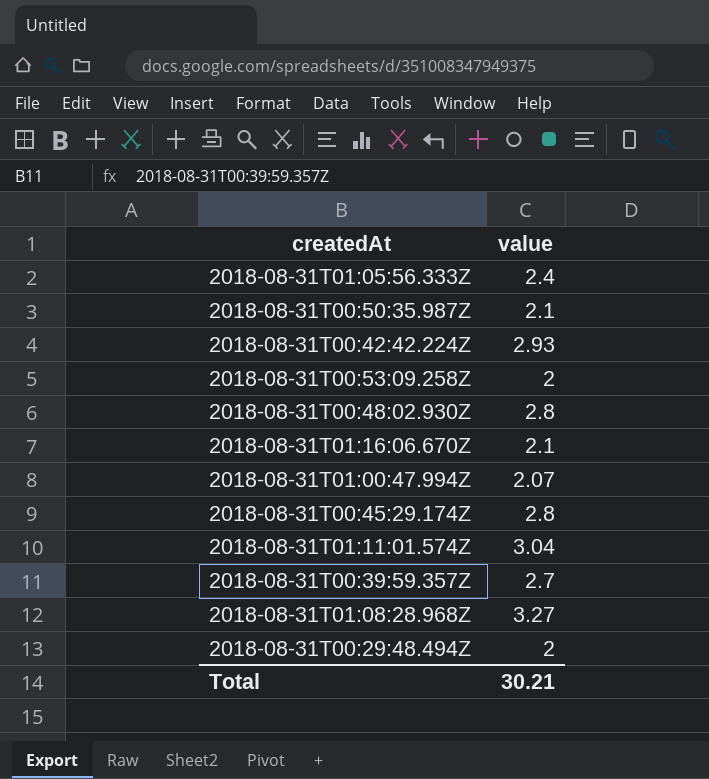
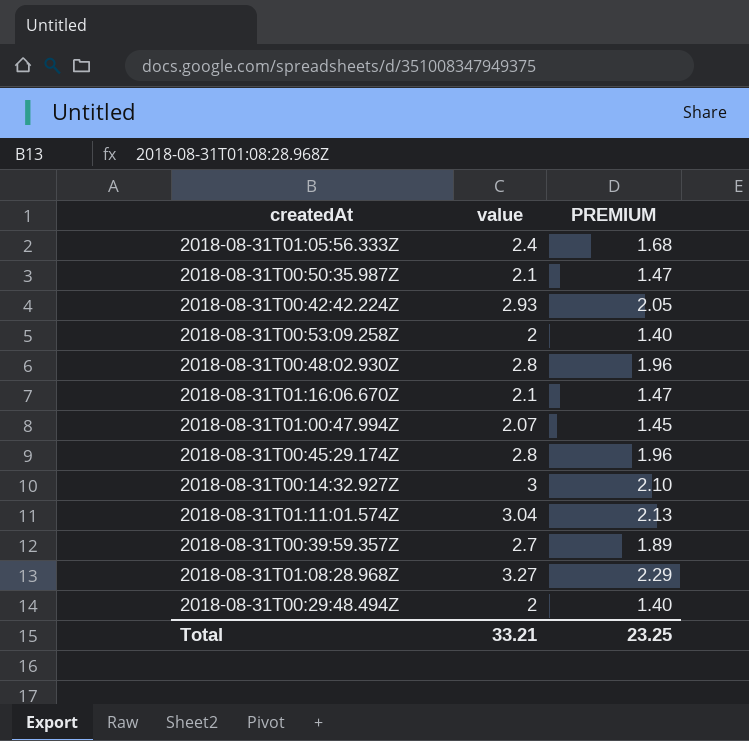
column PREMIUM | formula: none -> [value] * 0.7
row 2018-08-31T00:14:32.927Z: none -> 3 | 2.10
Total | value: 30.21 -> 33.21

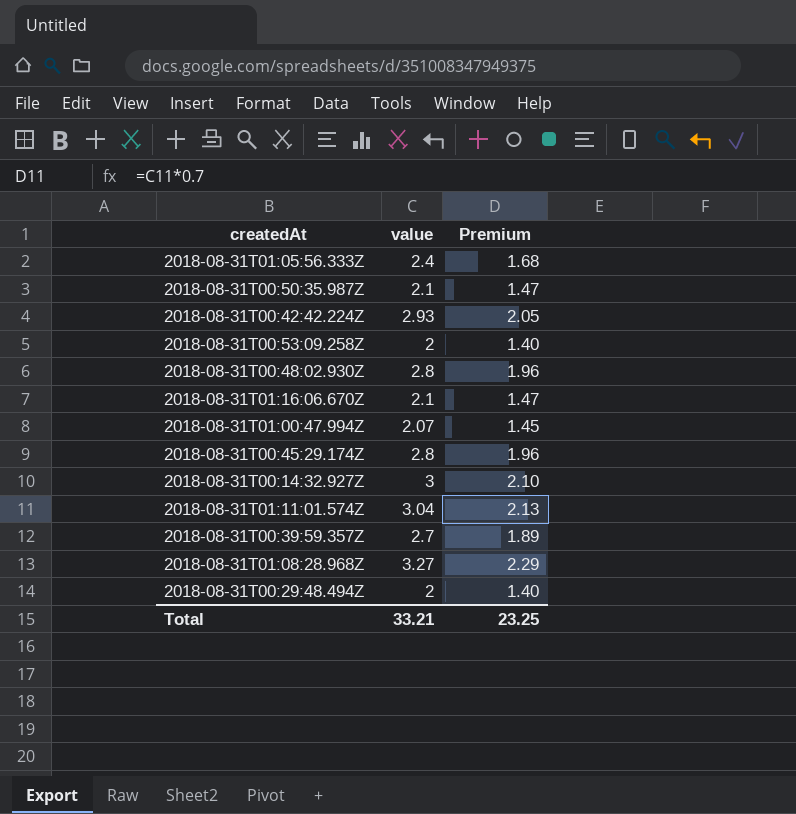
column name: PREMIUM -> Premium

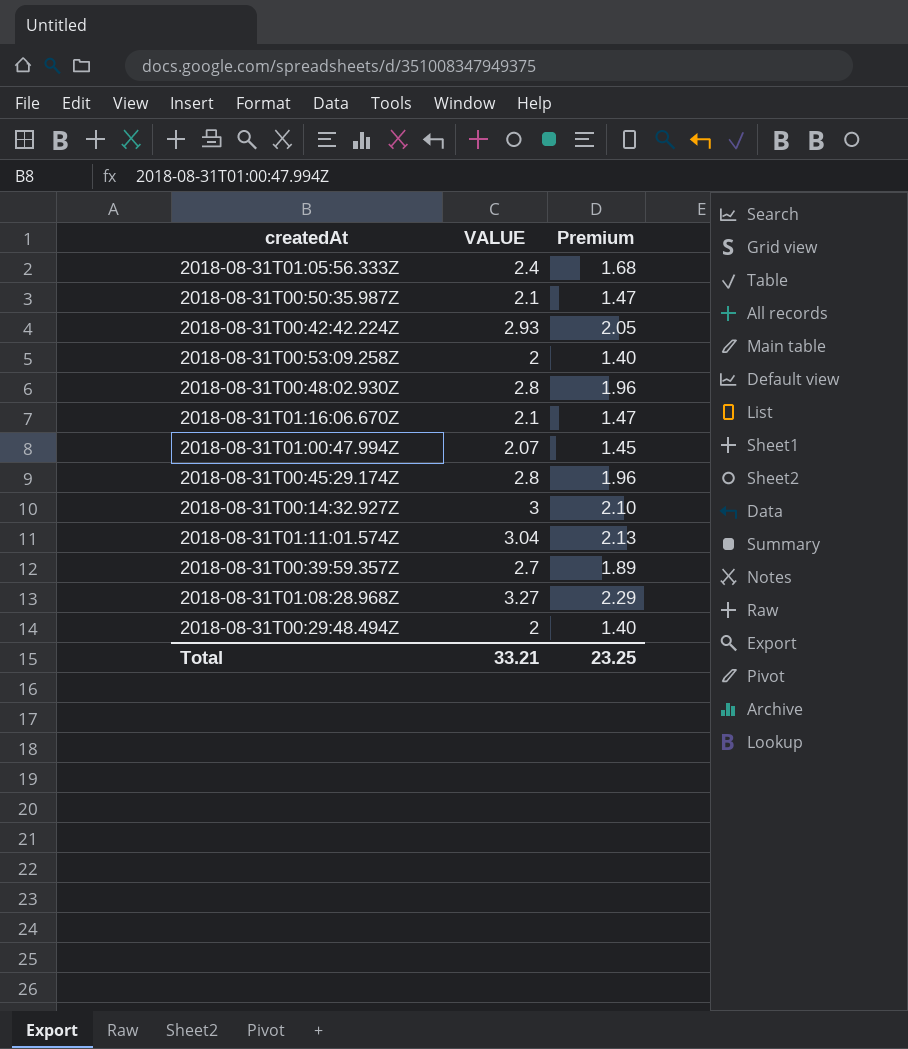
column name: value -> VALUE

